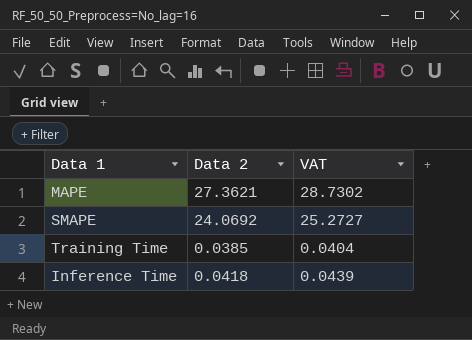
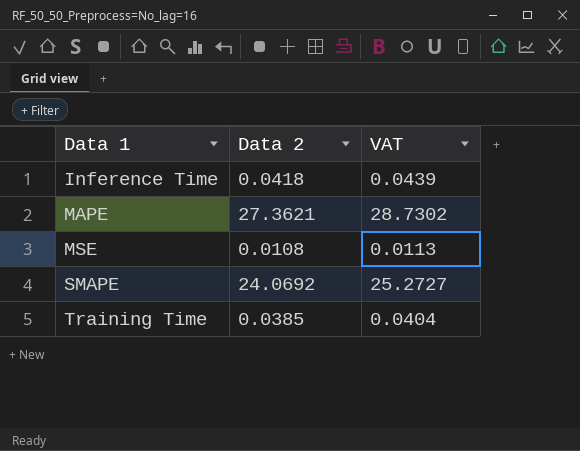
row order: none -> Data 1 ascending
row MSE: none -> 0.0108 | 0.0113

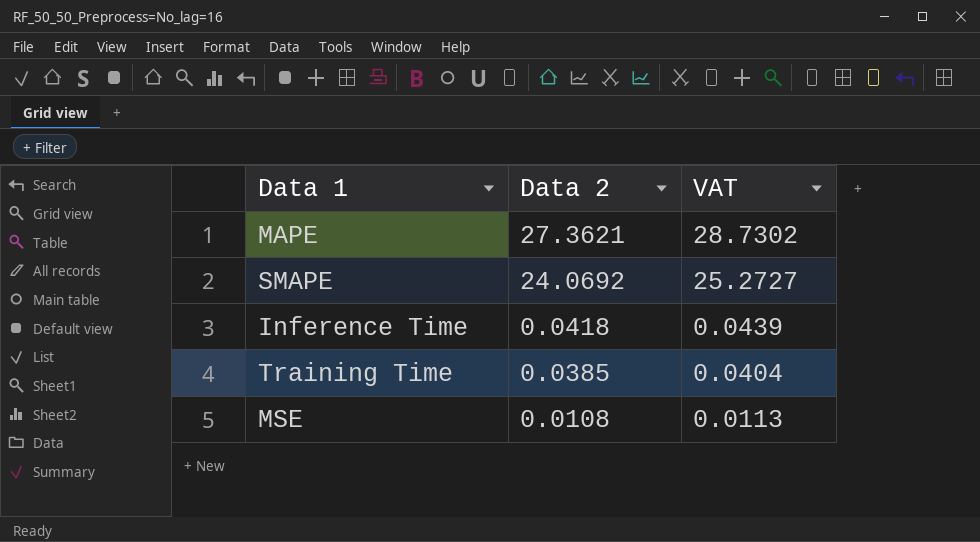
row order: Data 1 ascending -> Data 2 descending

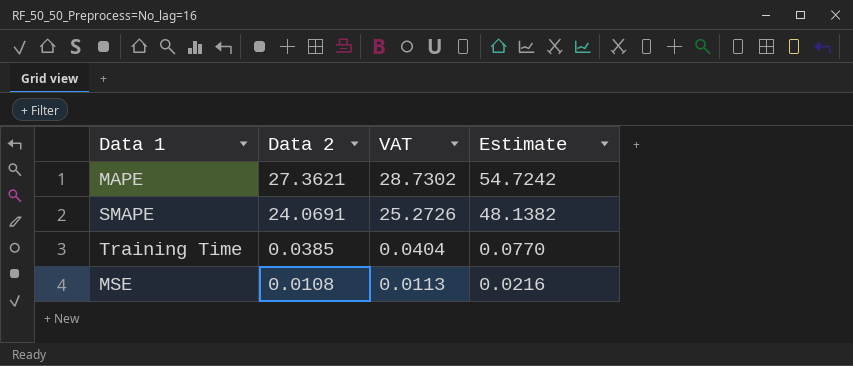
column Estimate | formula: none -> [Data 2] * 2
row Inference Time: 0.0418 | 0.0439 -> none
SMAPE | Data 2: 24.0692 -> 24.0691
SMAPE | VAT: 25.2727 -> 25.2726

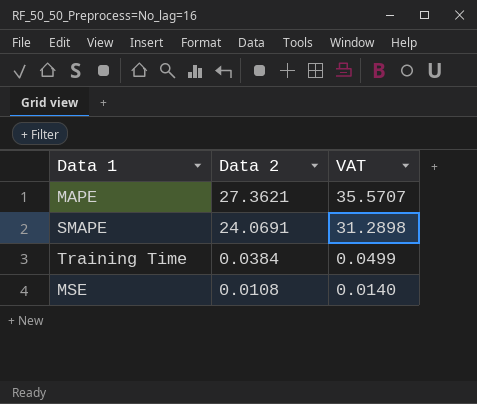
column Estimate | formula: [Data 2] * 2 -> none
column VAT | formula: [Data 2] * 1.05 -> [Data 2] * 1.3
Training Time | Data 2: 0.0385 -> 0.0384

